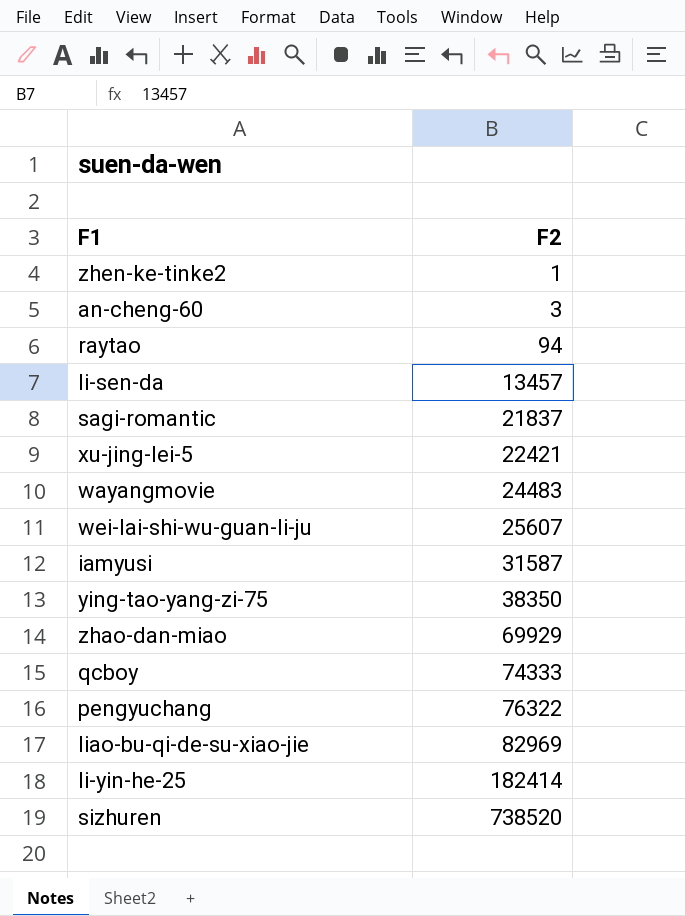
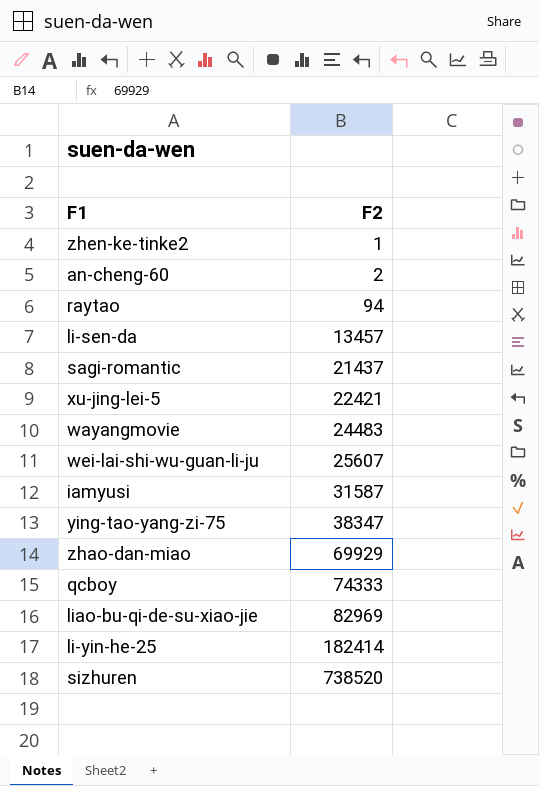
row pengyuchang: 76322 -> none
an-cheng-60 | F2: 3 -> 2
sagi-romantic | F2: 21837 -> 21437
ying-tao-yang-zi-75 | F2: 38350 -> 38347

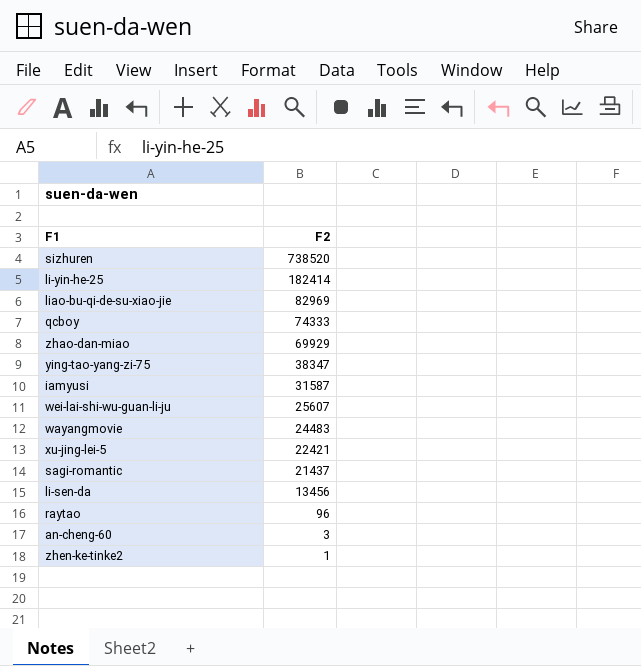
row order: F2 ascending -> F2 descending
li-sen-da | F2: 13457 -> 13456
raytao | F2: 94 -> 96
an-cheng-60 | F2: 2 -> 3

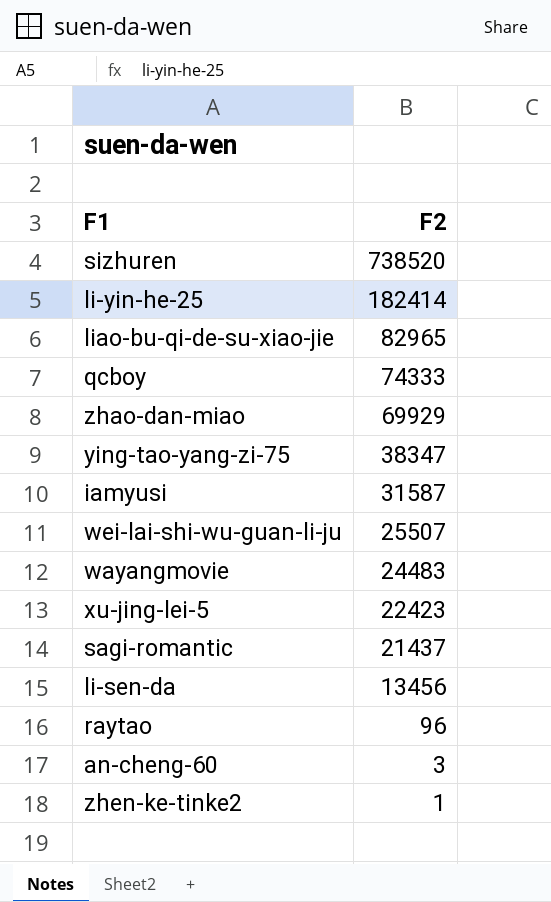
liao-bu-qi-de-su-xiao-jie | F2: 82969 -> 82965
wei-lai-shi-wu-guan-li-ju | F2: 25607 -> 25507
xu-jing-lei-5 | F2: 22421 -> 22423

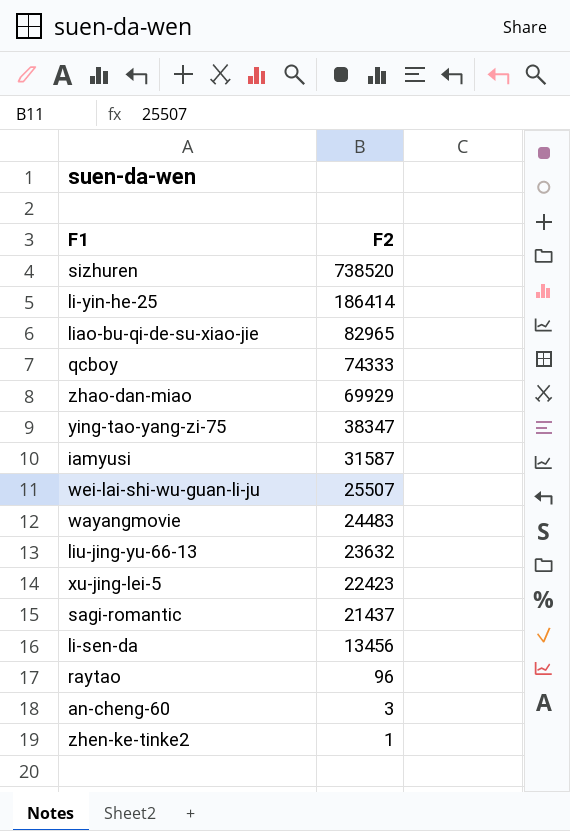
li-yin-he-25 | F2: 182414 -> 186414
row liu-jing-yu-66-13: none -> 23632

